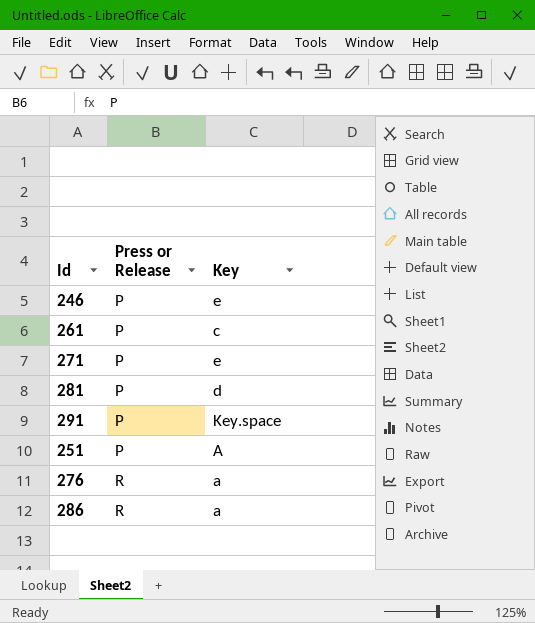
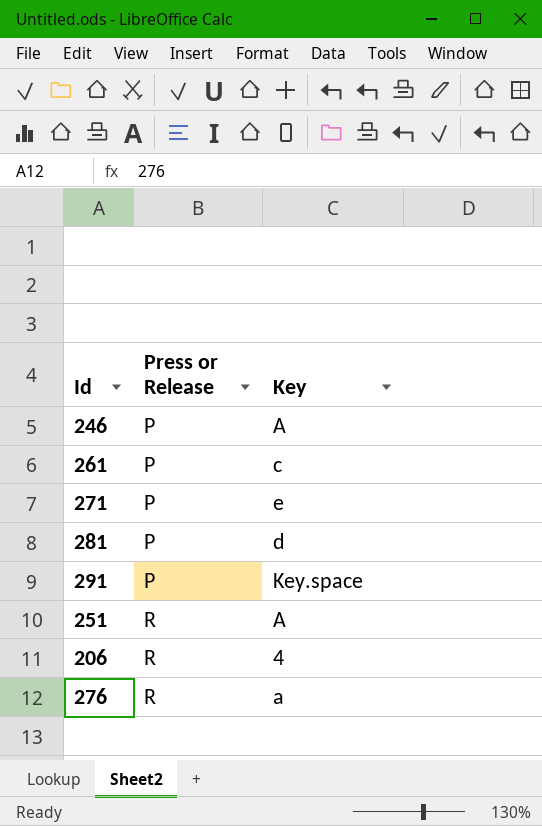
row 286: R | a -> none
246 | Key: e -> A
251 | Press or Release: P -> R
row 206: none -> R | 4

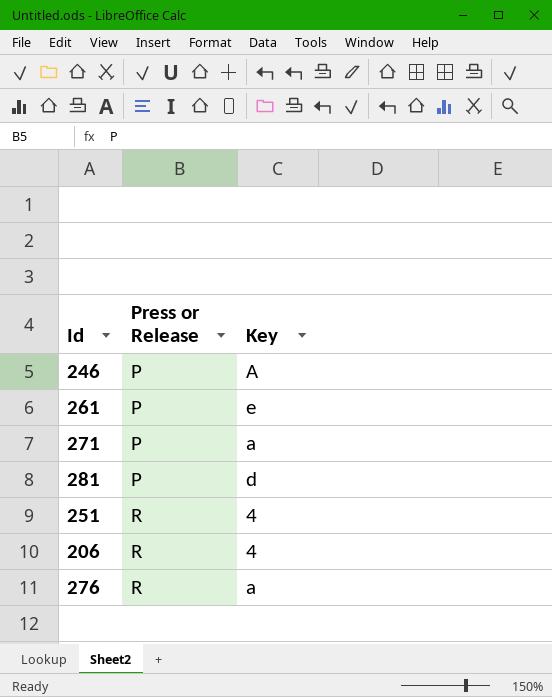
row 291: P | Key.space -> none
261 | Key: c -> e
271 | Key: e -> a
251 | Key: A -> 4

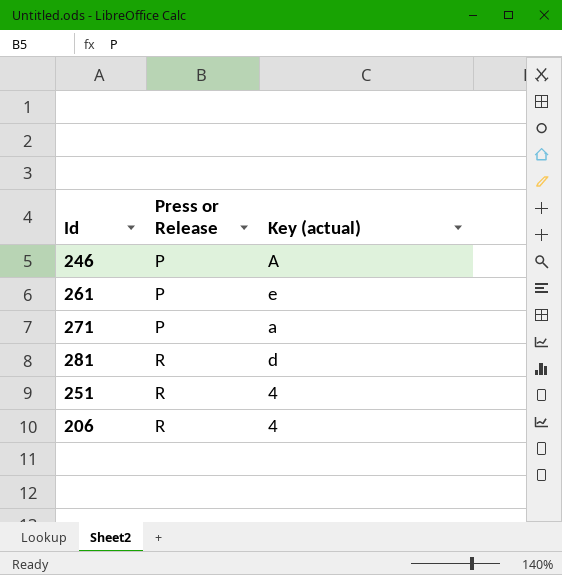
column name: Key -> Key (actual)
row 276: R | a -> none
281 | Press or Release: P -> R

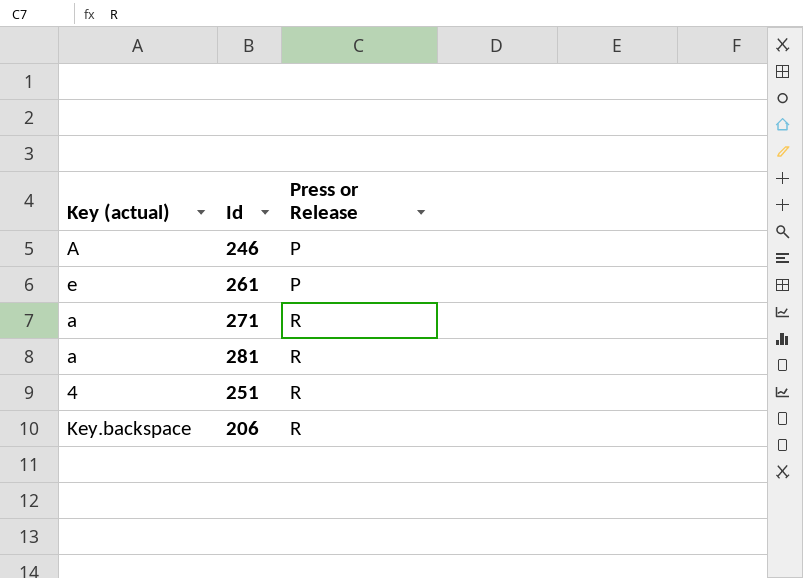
column Key (actual) | position: 3 -> 1
271 | Press or Release: P -> R
281 | Key (actual): d -> a
206 | Key (actual): 4 -> Key.backspace

